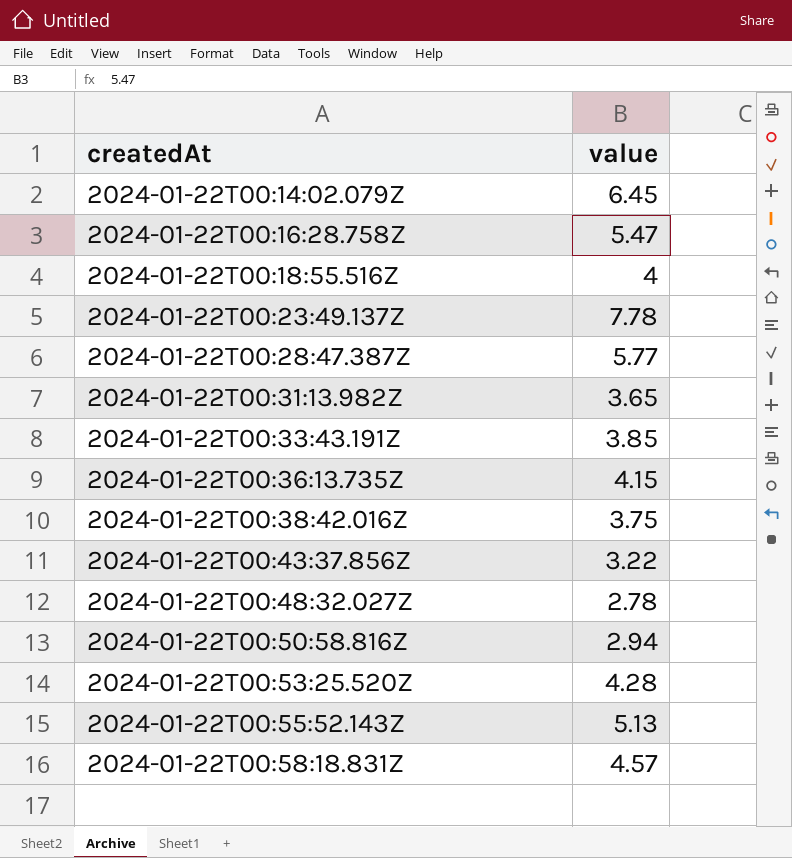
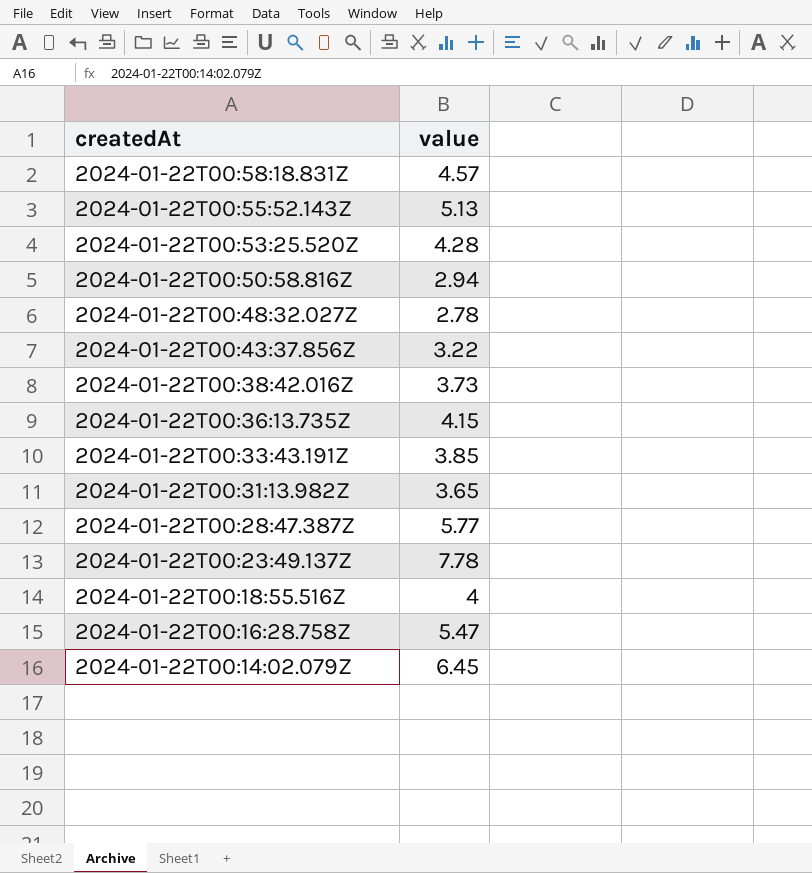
row order: createdAt ascending -> createdAt descending
2024-01-22T00:38:42.016Z | value: 3.75 -> 3.73

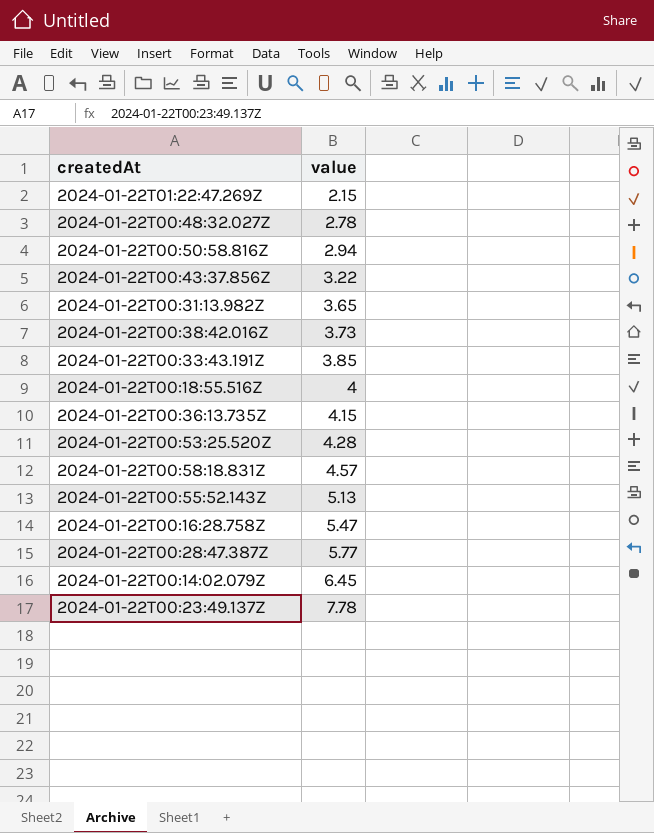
row order: createdAt descending -> value ascending
row 2024-01-22T01:22:47.269Z: none -> 2.15

